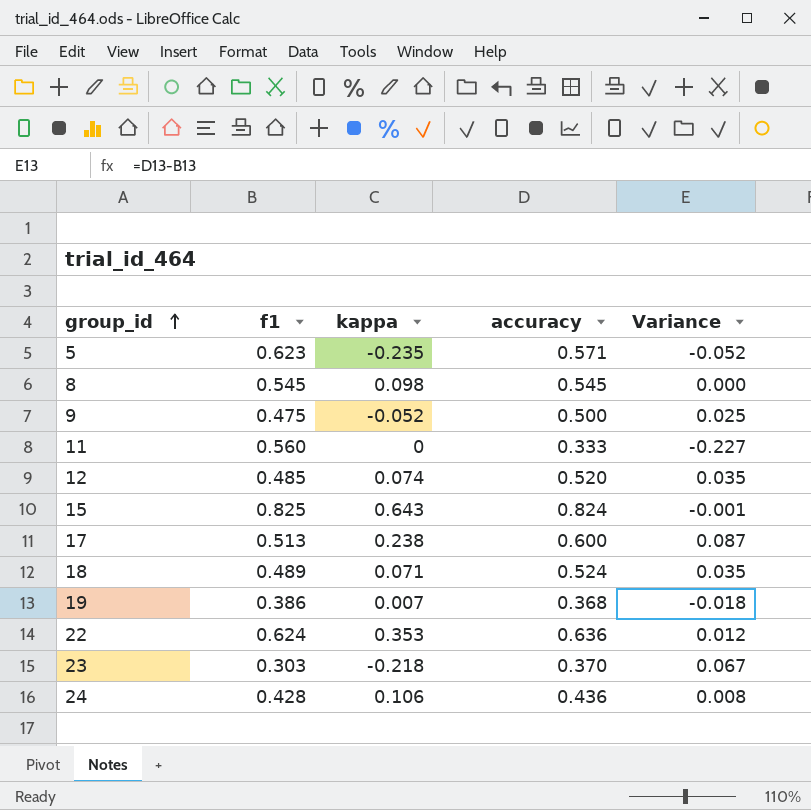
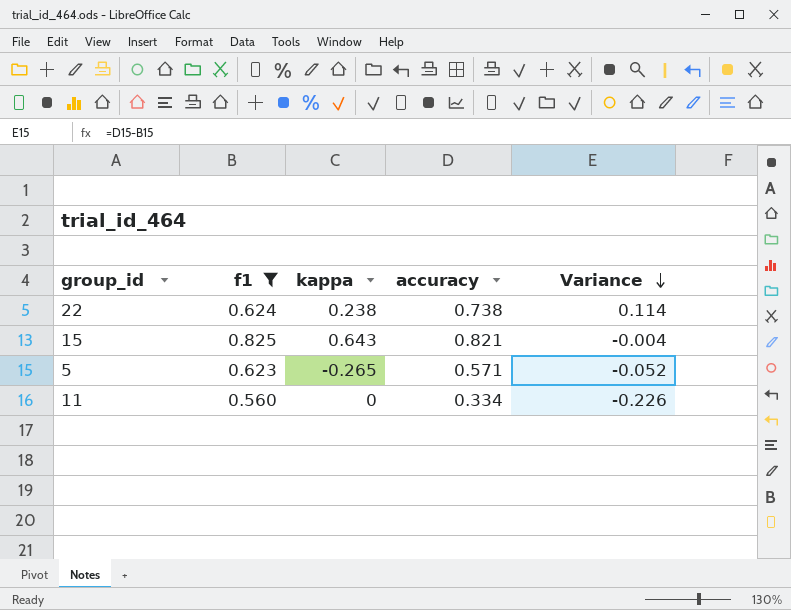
filter: none -> f1 >= 0.560
row order: group_id ascending -> Variance descending
22 | kappa: 0.353 -> 0.238
22 | accuracy: 0.636 -> 0.738
22 | Variance: 0.012 -> 0.114
15 | accuracy: 0.824 -> 0.821
15 | Variance: -0.001 -> -0.004
5 | kappa: -0.235 -> -0.265
11 | accuracy: 0.333 -> 0.334
11 | Variance: -0.227 -> -0.226

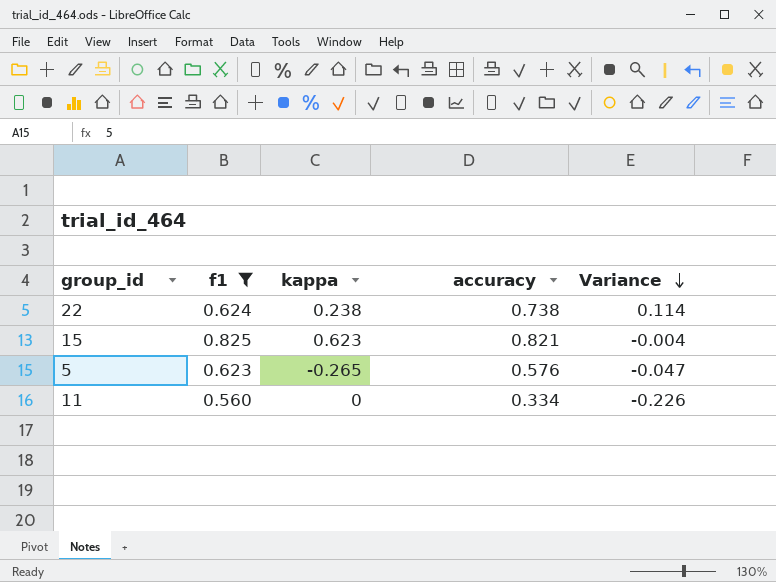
15 | kappa: 0.643 -> 0.623
5 | accuracy: 0.571 -> 0.576
5 | Variance: -0.052 -> -0.047

